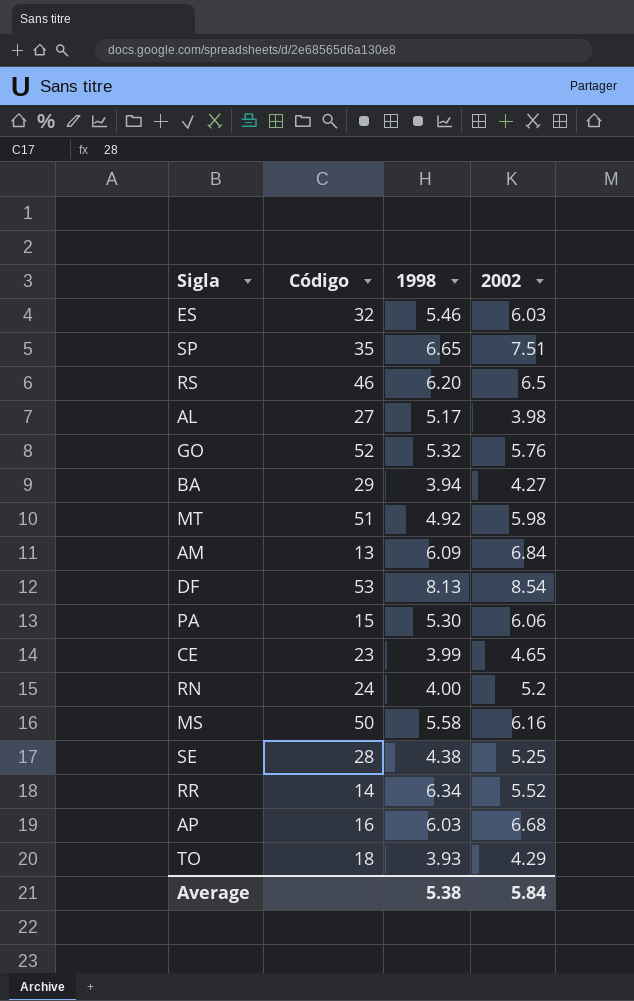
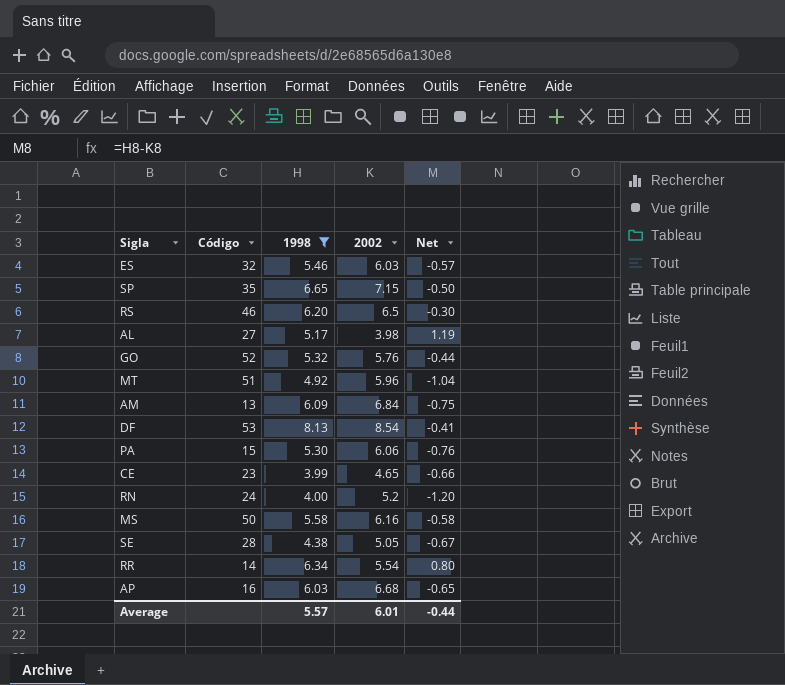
filter: none -> 1998 >= 3.99
column Net | formula: none -> [1998] - [2002]
SP | 2002: 7.51 -> 7.15
MT | 2002: 5.98 -> 5.96
SE | 2002: 5.25 -> 5.05
RR | 2002: 5.52 -> 5.54
Average | 1998: 5.38 -> 5.57
Average | 2002: 5.84 -> 6.01

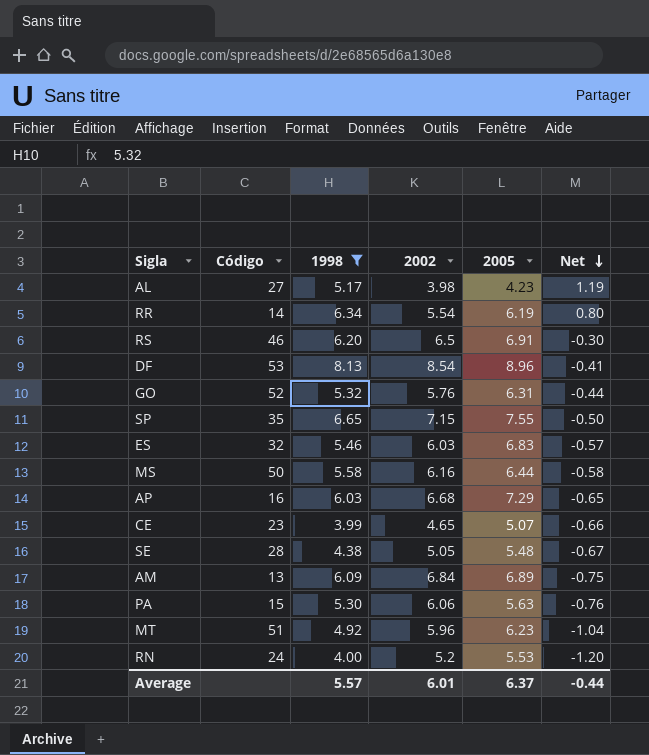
row order: none -> Net descending
column 2005 | position: none -> 5

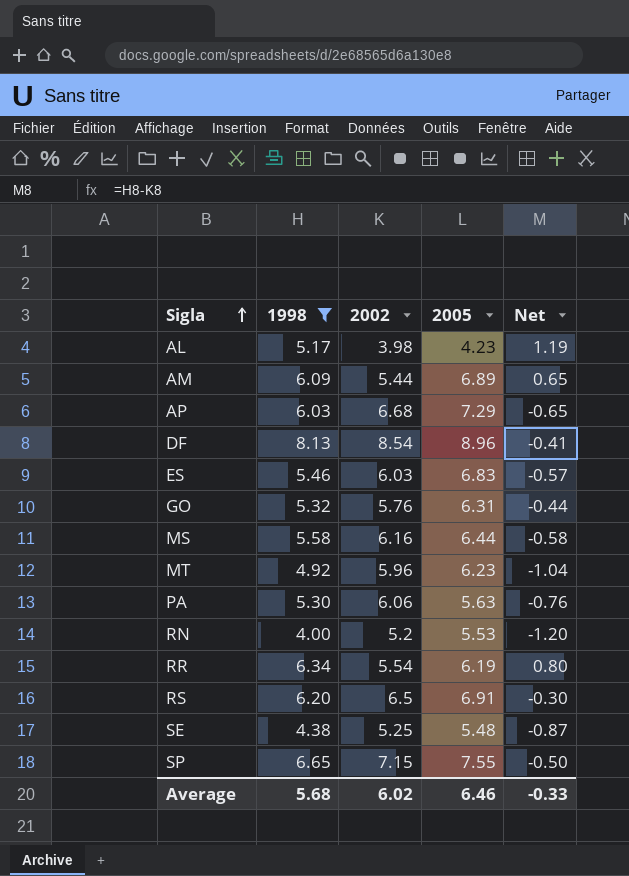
row order: Net descending -> Sigla ascending
column Código | position: 2 -> none
row CE: 23 | 3.99 | 4.65 | 5.07 | -0.66 -> none
AM | 2002: 6.84 -> 5.44
AM | Net: -0.75 -> 0.65
SE | 2002: 5.05 -> 5.25
SE | Net: -0.67 -> -0.87
Average | 1998: 5.57 -> 5.68
Average | 2002: 6.01 -> 6.02
Average | 2005: 6.37 -> 6.46
Average | Net: -0.44 -> -0.33

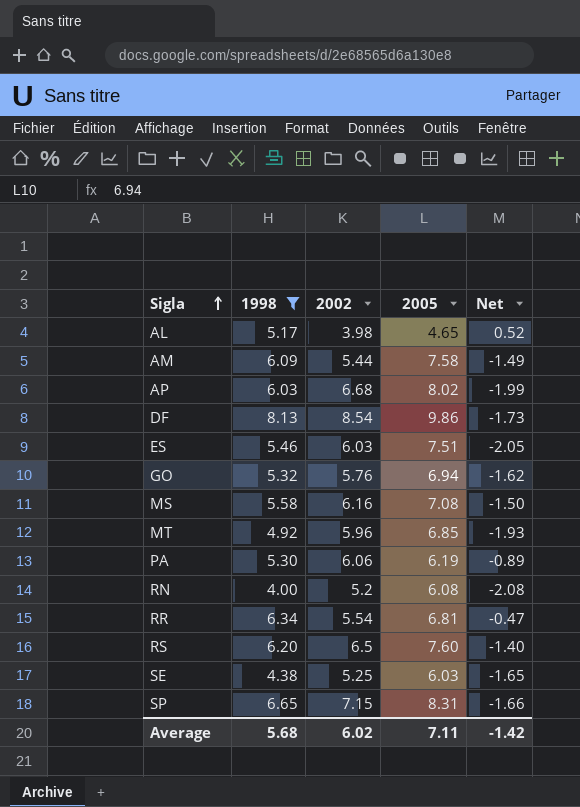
column Net | formula: [1998] - [2002] -> [1998] - [2005]
AL | 2005: 4.23 -> 4.65
AM | 2005: 6.89 -> 7.58
AP | 2005: 7.29 -> 8.02
DF | 2005: 8.96 -> 9.86
ES | 2005: 6.83 -> 7.51
GO | 2005: 6.31 -> 6.94
MS | 2005: 6.44 -> 7.08
MT | 2005: 6.23 -> 6.85
PA | 2005: 5.63 -> 6.19
RN | 2005: 5.53 -> 6.08
RR | 2005: 6.19 -> 6.81
RS | 2005: 6.91 -> 7.60
SE | 2005: 5.48 -> 6.03
SP | 2005: 7.55 -> 8.31
Average | 2005: 6.46 -> 7.11
Average | Net: -0.33 -> -1.42

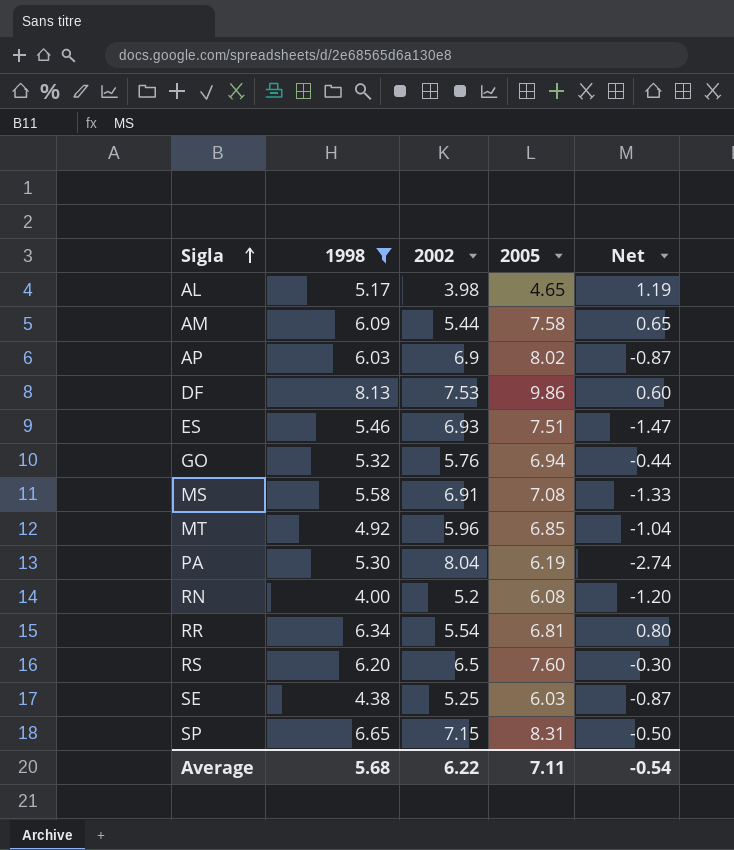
column Net | formula: [1998] - [2005] -> [1998] - [2002]
AP | 2002: 6.68 -> 6.9
DF | 2002: 8.54 -> 7.53
ES | 2002: 6.03 -> 6.93
MS | 2002: 6.16 -> 6.91
PA | 2002: 6.06 -> 8.04
Average | 2002: 6.02 -> 6.22
Average | Net: -1.42 -> -0.54

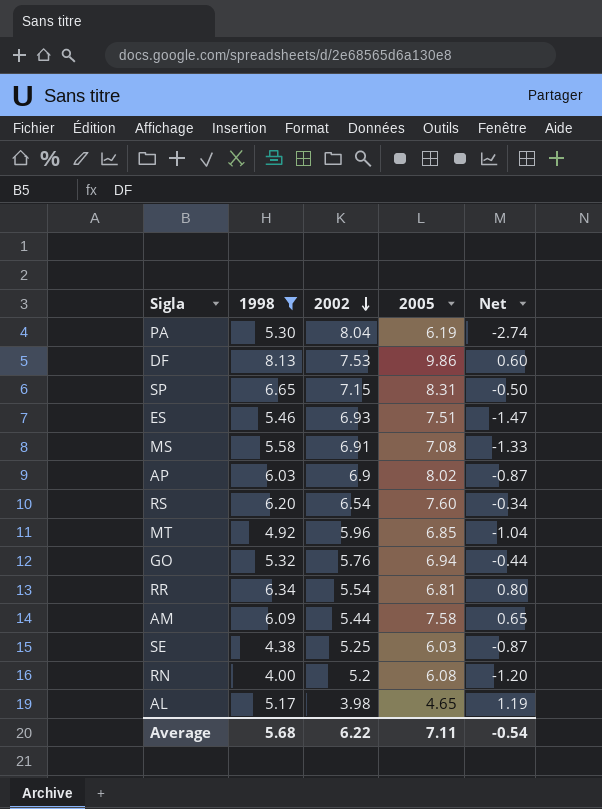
row order: Sigla ascending -> 2002 descending
RS | 2002: 6.5 -> 6.54
RS | Net: -0.30 -> -0.34

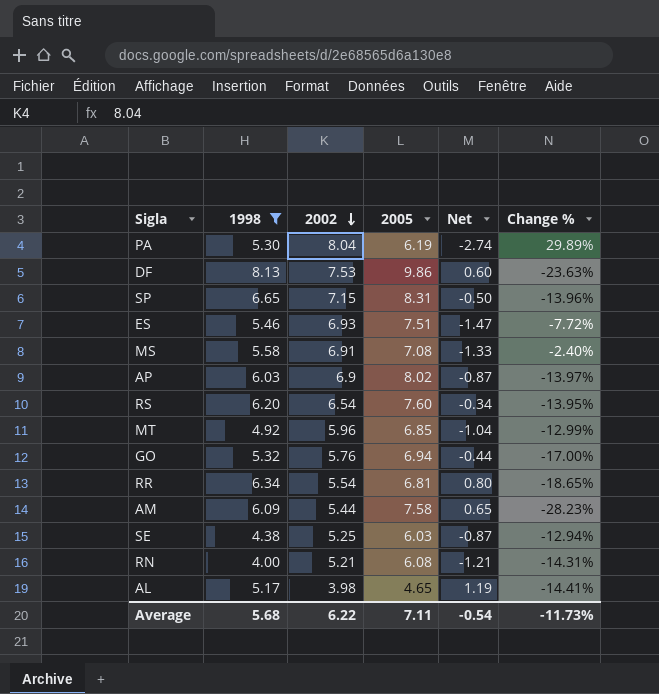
column Change % | formula: none -> ([2002] - [2005]) / [2005]
RN | 2002: 5.2 -> 5.21
RN | Net: -1.20 -> -1.21

